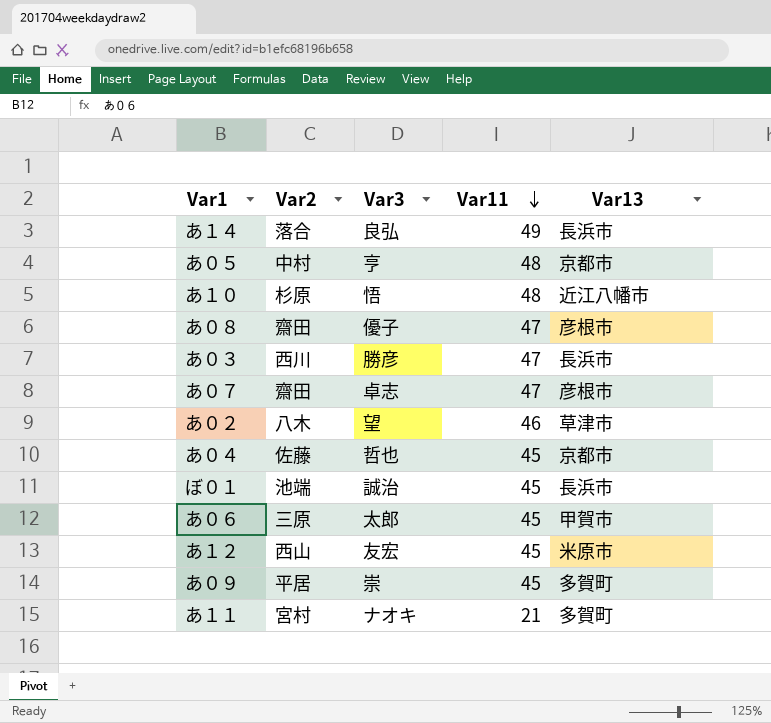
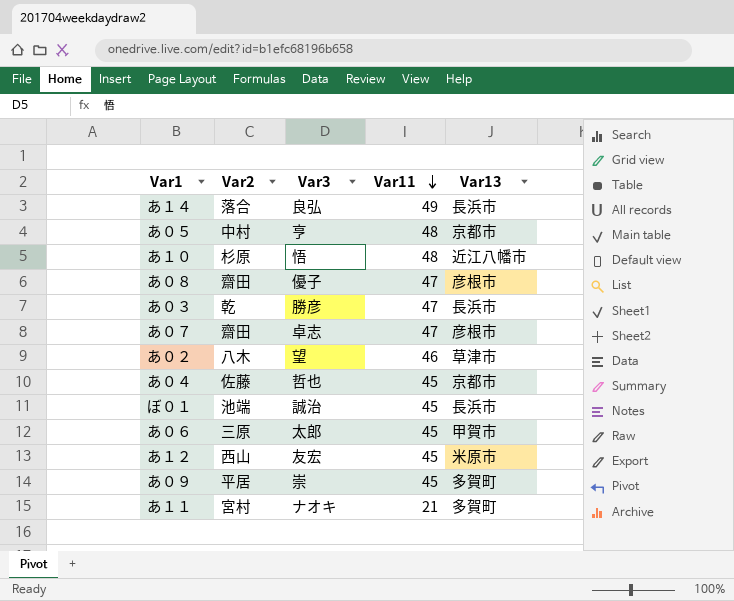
あ０３ | Var2: 西川 -> 乾

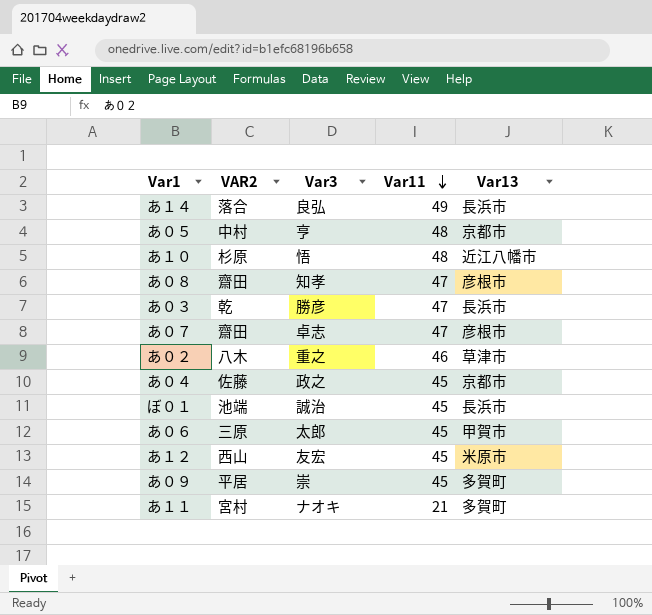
column name: Var2 -> VAR2
あ０８ | Var3: 優子 -> 知孝
あ０２ | Var3: 望 -> 重之
あ０４ | Var3: 哲也 -> 政之

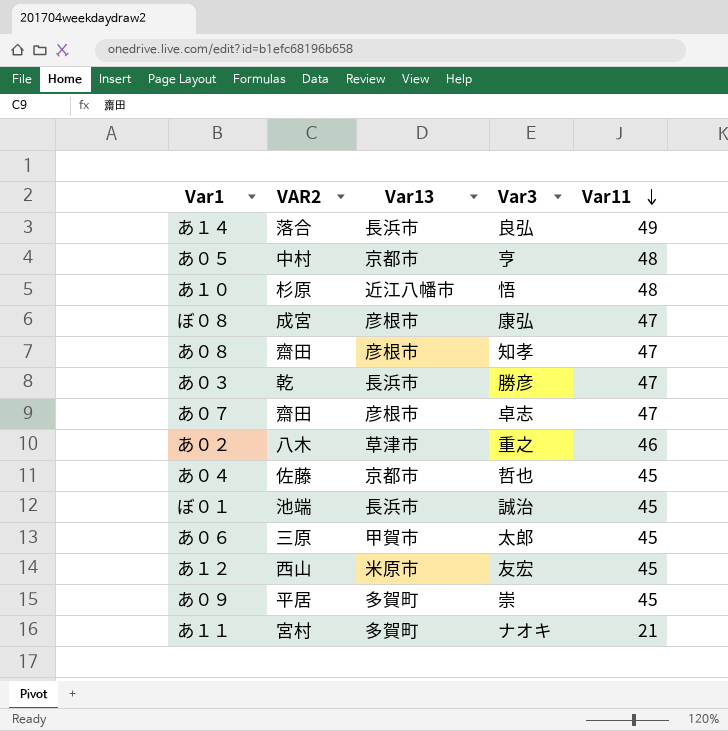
column Var13 | position: 5 -> 3
row ぼ０８: none -> 成宮 | 彦根市 | 康弘 | 47
あ０４ | Var3: 政之 -> 哲也

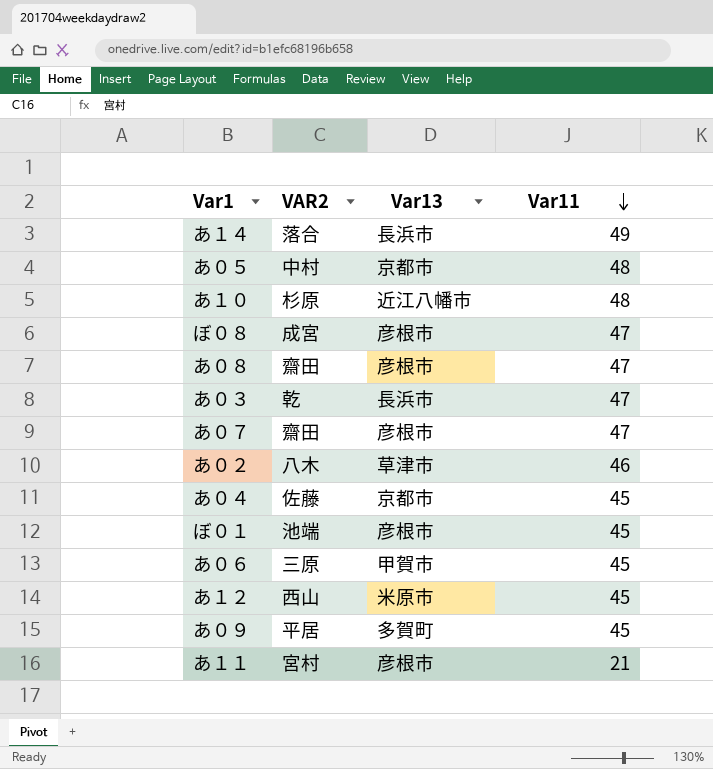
column Var3 | position: 4 -> none
ぼ０１ | Var13: 長浜市 -> 彦根市
あ１１ | Var13: 多賀町 -> 彦根市

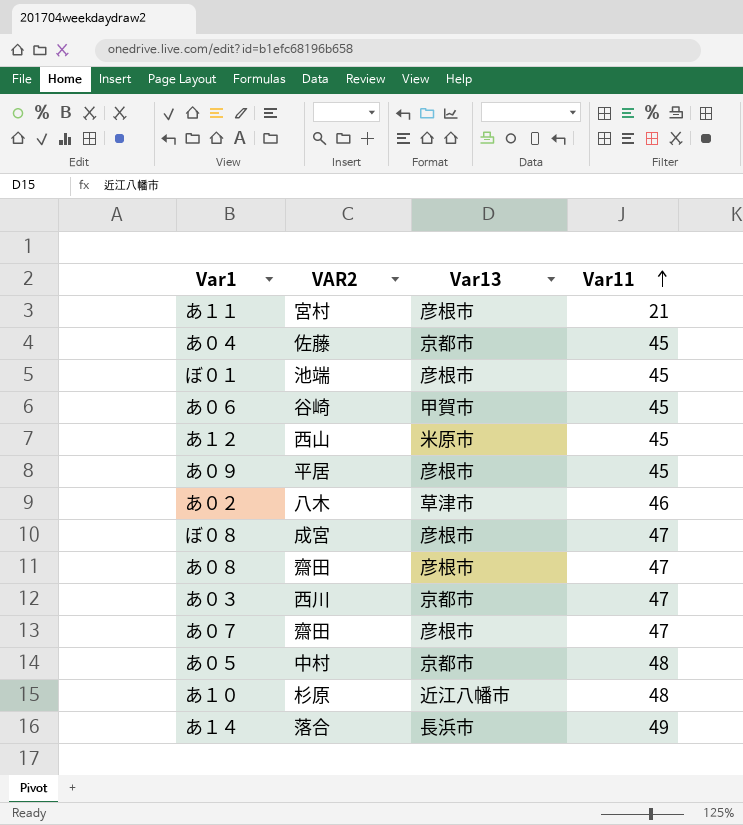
row order: Var11 descending -> Var11 ascending
あ０６ | VAR2: 三原 -> 谷崎
あ０９ | Var13: 多賀町 -> 彦根市
あ０３ | VAR2: 乾 -> 西川
あ０３ | Var13: 長浜市 -> 京都市

